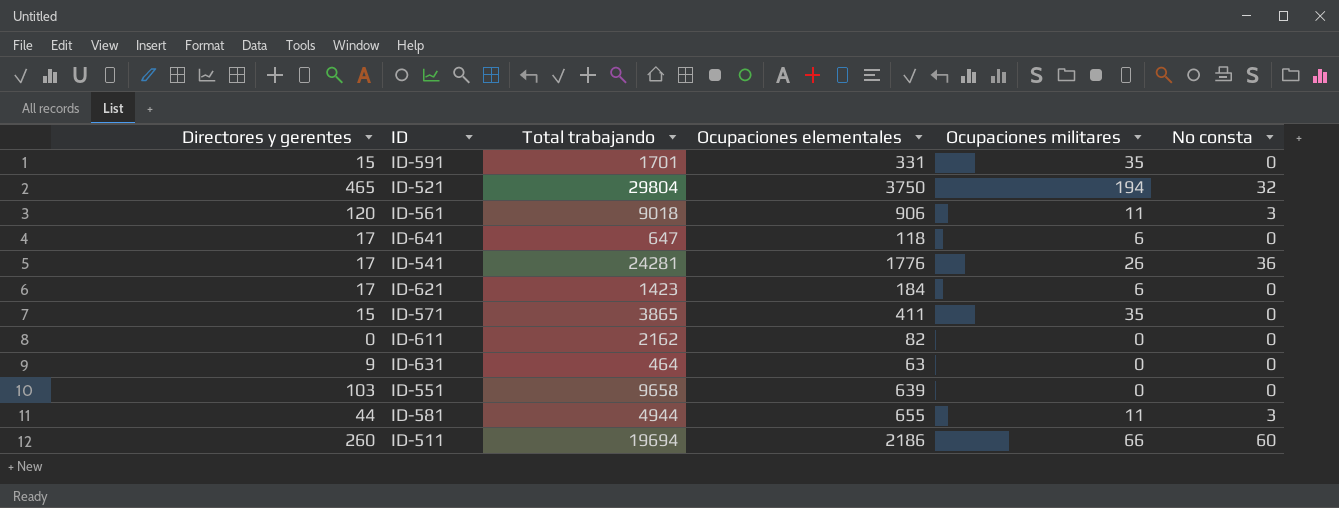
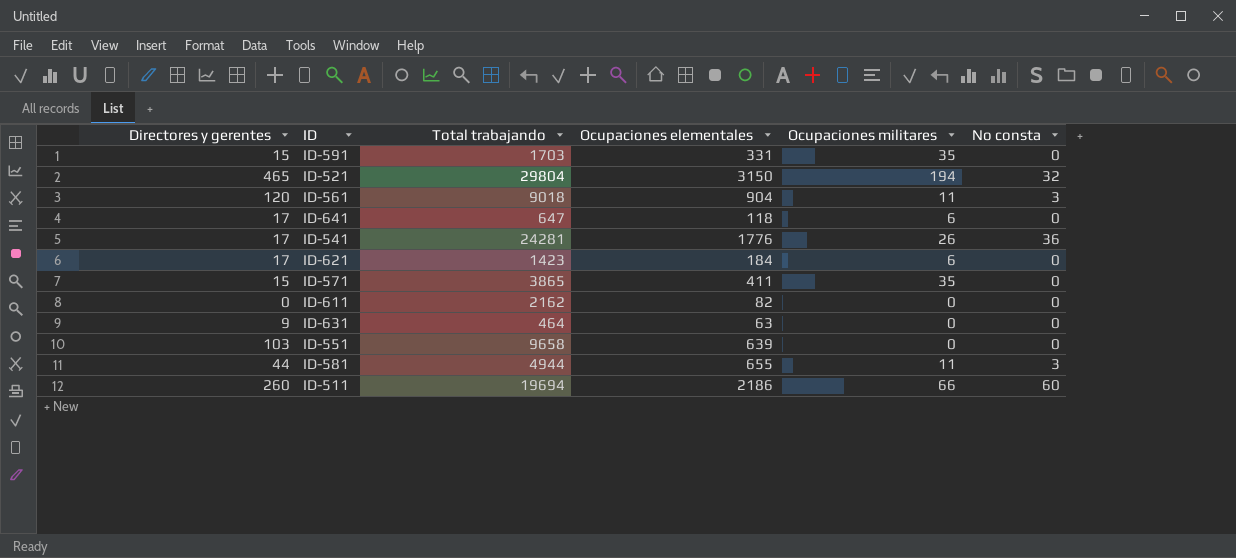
ID-591 | Total trabajando: 1701 -> 1703
ID-521 | Ocupaciones elementales: 3750 -> 3150
ID-561 | Ocupaciones elementales: 906 -> 904

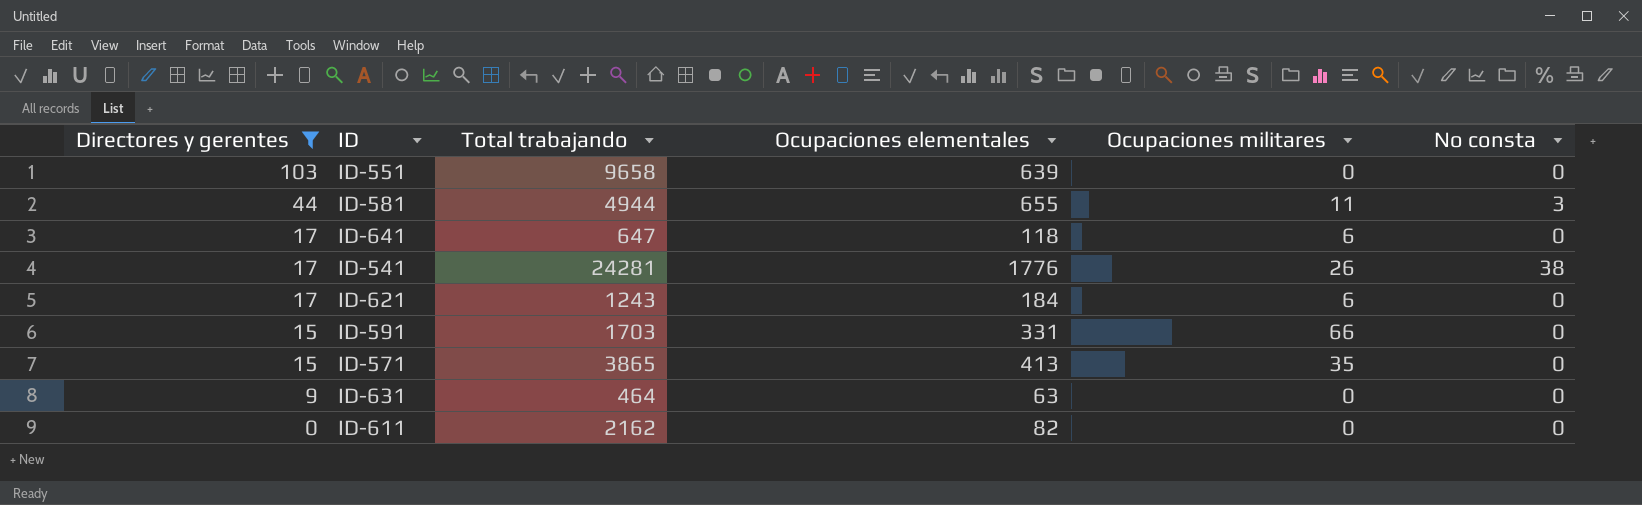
filter: none -> Directores y gerentes <= 103
row order: none -> Directores y gerentes descending
ID-541 | No consta: 36 -> 38
ID-621 | Total trabajando: 1423 -> 1243
ID-591 | Ocupaciones militares: 35 -> 66
ID-571 | Ocupaciones elementales: 411 -> 413

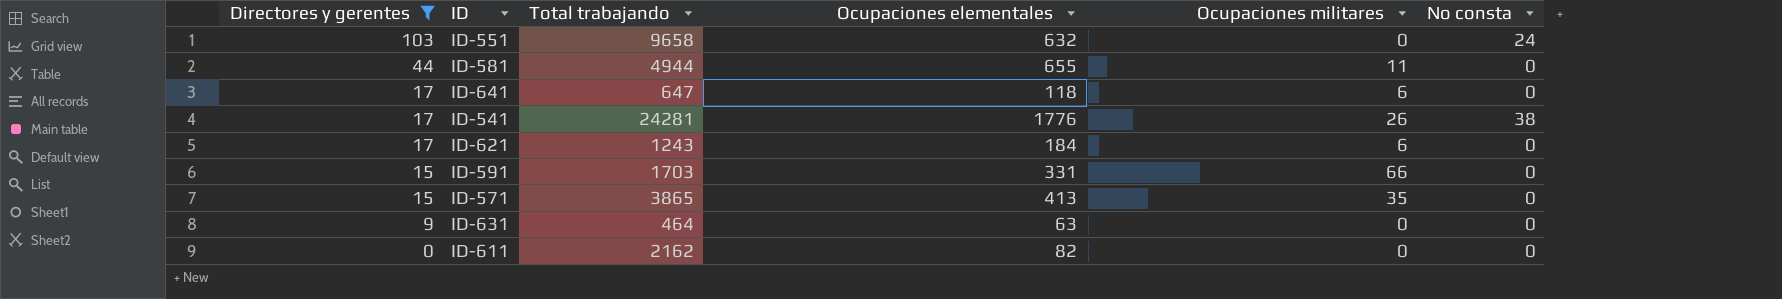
ID-551 | Ocupaciones elementales: 639 -> 632
ID-551 | No consta: 0 -> 24
ID-581 | No consta: 3 -> 0

